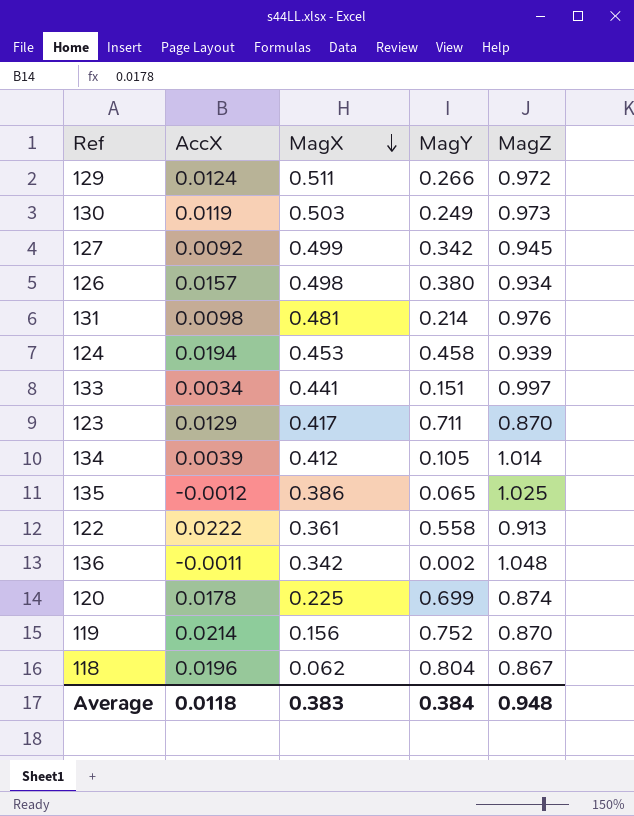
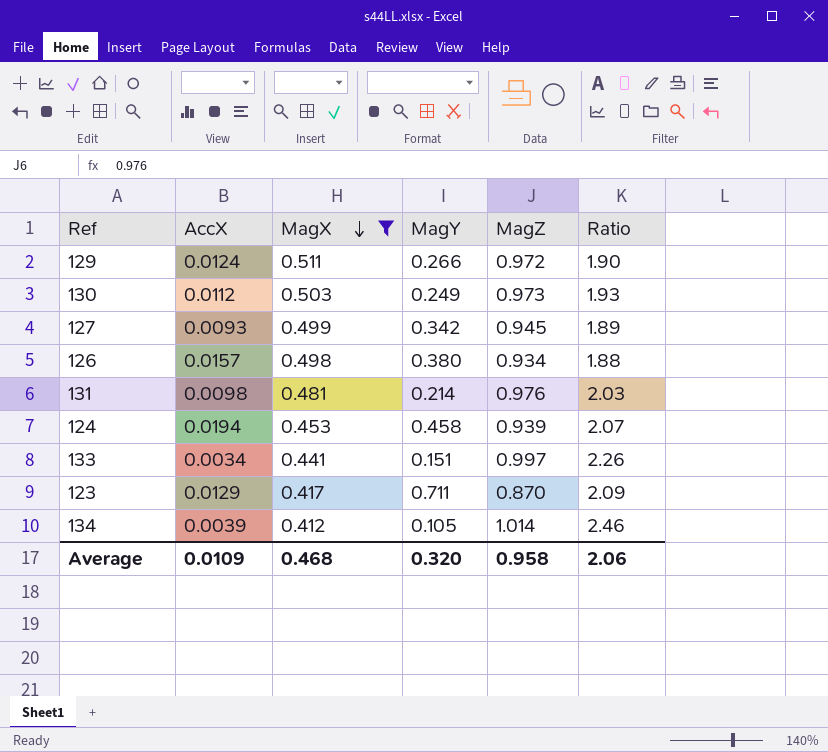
filter: none -> MagX >= 0.412
column Ratio | formula: none -> [MagZ] / [MagX]
130 | AccX: 0.0119 -> 0.0112
127 | AccX: 0.0092 -> 0.0093
Average | AccX: 0.0118 -> 0.0109
Average | MagX: 0.383 -> 0.468
Average | MagY: 0.384 -> 0.320
Average | MagZ: 0.948 -> 0.958

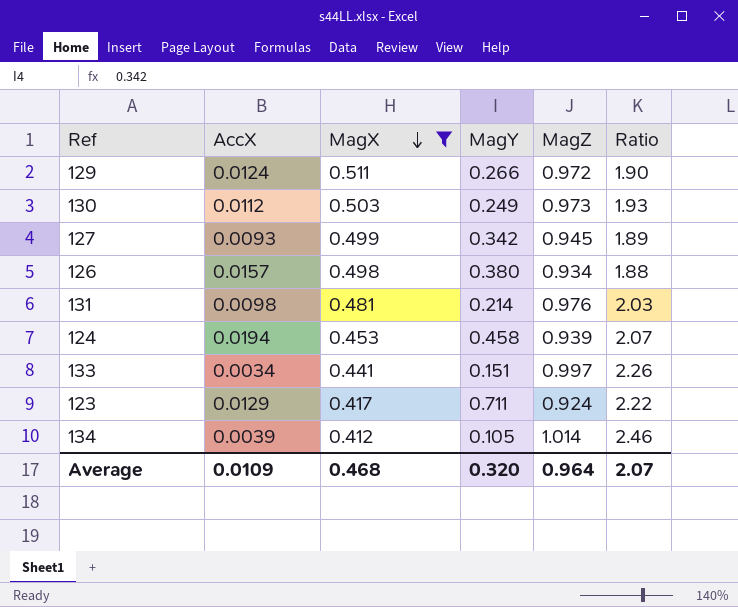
123 | MagZ: 0.870 -> 0.924
123 | Ratio: 2.09 -> 2.22
Average | MagZ: 0.958 -> 0.964
Average | Ratio: 2.06 -> 2.07

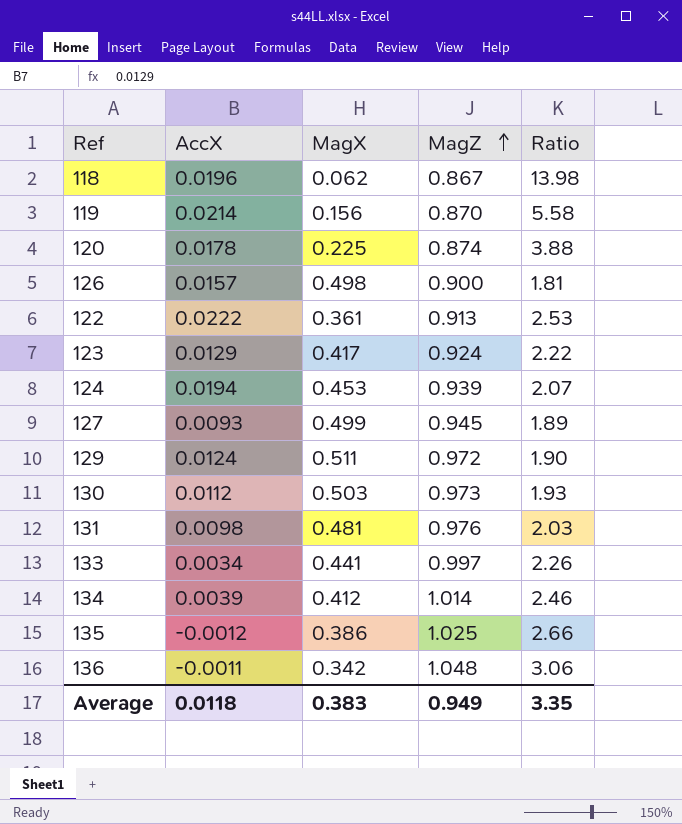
filter: MagX >= 0.412 -> none
row order: MagX descending -> MagZ ascending
column MagY | position: 4 -> none
126 | MagZ: 0.934 -> 0.900
126 | Ratio: 1.88 -> 1.81
Average | AccX: 0.0109 -> 0.0118
Average | MagX: 0.468 -> 0.383
Average | MagZ: 0.964 -> 0.949
Average | Ratio: 2.07 -> 3.35

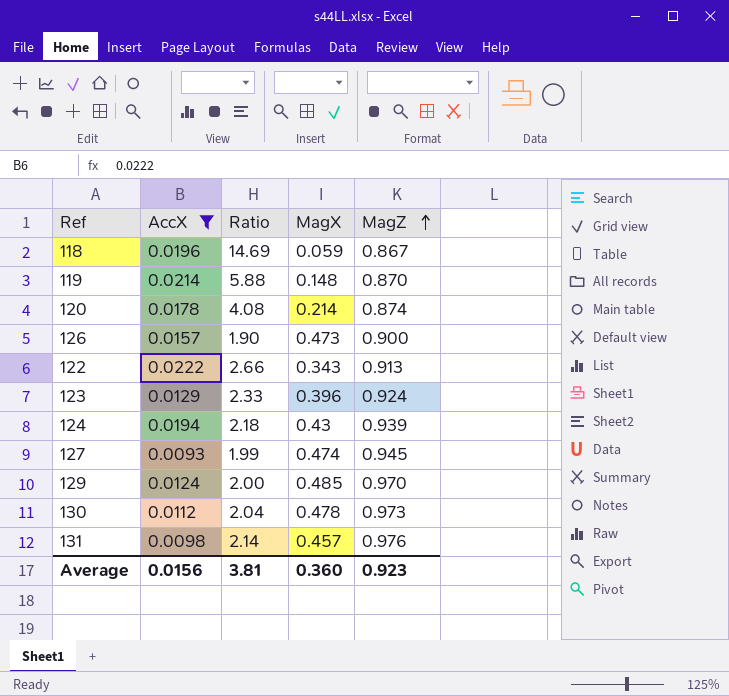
filter: none -> AccX >= 0.0093
column Ratio | position: 5 -> 3
118 | Ratio: 13.98 -> 14.69
118 | MagX: 0.062 -> 0.059
119 | Ratio: 5.58 -> 5.88
119 | MagX: 0.156 -> 0.148
120 | Ratio: 3.88 -> 4.08
120 | MagX: 0.225 -> 0.214
126 | Ratio: 1.81 -> 1.90
126 | MagX: 0.498 -> 0.473
122 | Ratio: 2.53 -> 2.66
122 | MagX: 0.361 -> 0.343
123 | Ratio: 2.22 -> 2.33
123 | MagX: 0.417 -> 0.396
124 | Ratio: 2.07 -> 2.18
124 | MagX: 0.453 -> 0.43
127 | Ratio: 1.89 -> 1.99
127 | MagX: 0.499 -> 0.474
129 | Ratio: 1.90 -> 2.00
129 | MagX: 0.511 -> 0.485
129 | MagZ: 0.972 -> 0.970
130 | Ratio: 1.93 -> 2.04
130 | MagX: 0.503 -> 0.478
131 | Ratio: 2.03 -> 2.14
131 | MagX: 0.481 -> 0.457
Average | AccX: 0.0118 -> 0.0156
Average | Ratio: 3.35 -> 3.81
Average | MagX: 0.383 -> 0.360
Average | MagZ: 0.949 -> 0.923

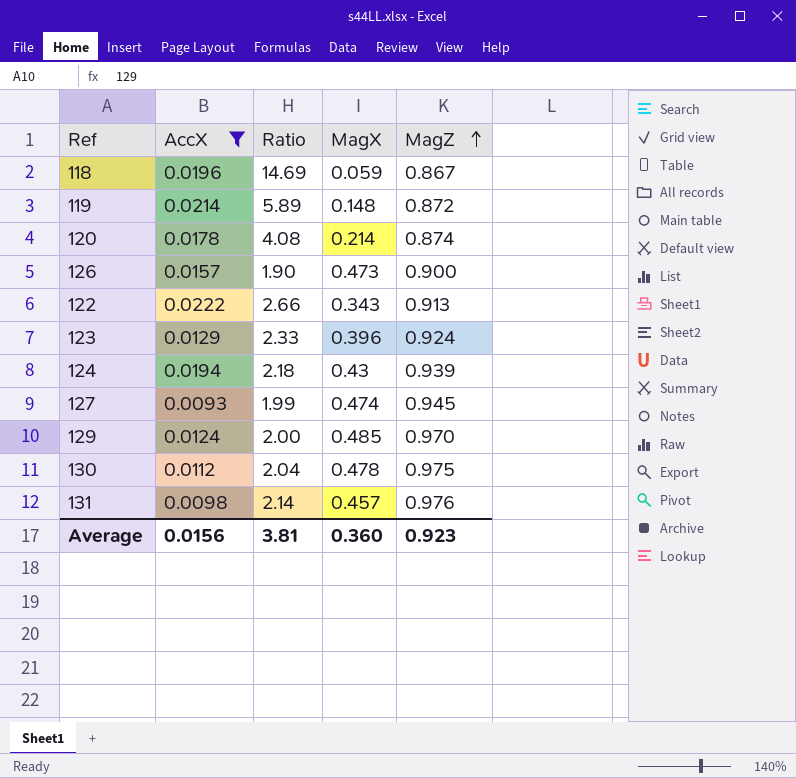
119 | Ratio: 5.88 -> 5.89
119 | MagZ: 0.870 -> 0.872
130 | MagZ: 0.973 -> 0.975

